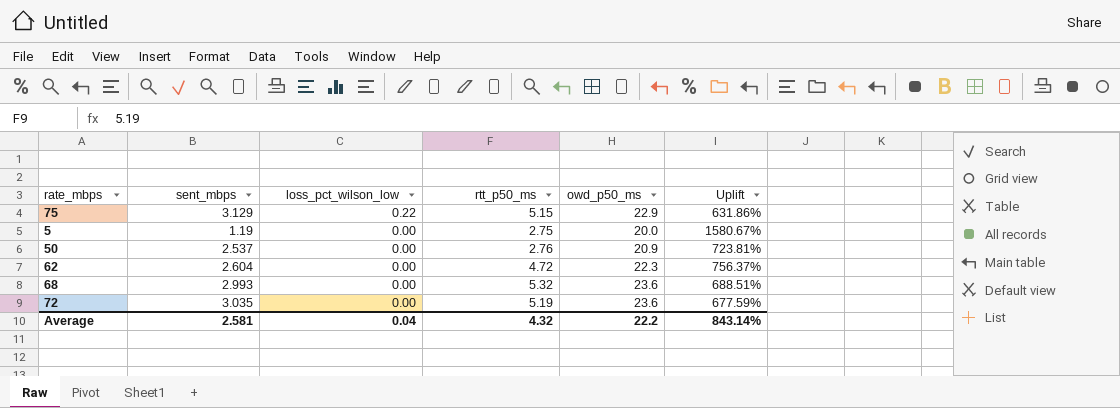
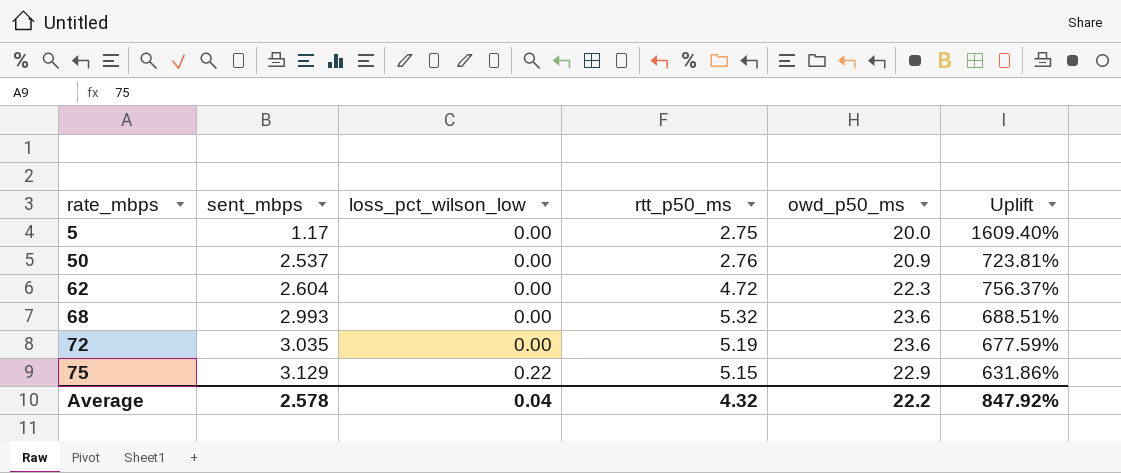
row order: loss_pct_wilson_low descending -> rate_mbps ascending
5 | sent_mbps: 1.19 -> 1.17
5 | Uplift: 1580.67% -> 1609.40%
Average | sent_mbps: 2.581 -> 2.578
Average | Uplift: 843.14% -> 847.92%

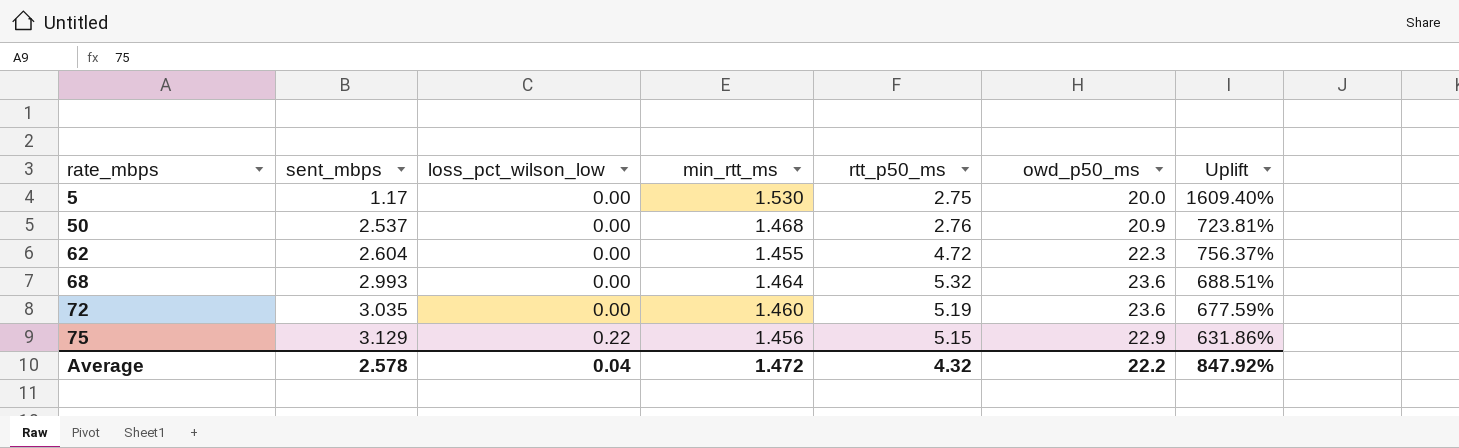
column min_rtt_ms | position: none -> 4

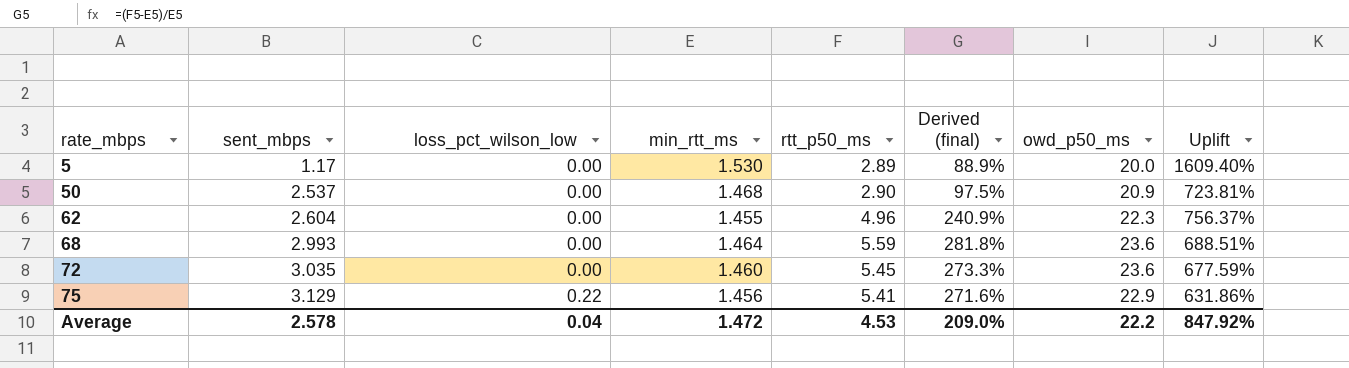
column Derived (final) | formula: none -> ([rtt_p50_ms] - [min_rtt_ms]) / [min_rtt_ms]
5 | rtt_p50_ms: 2.75 -> 2.89
50 | rtt_p50_ms: 2.76 -> 2.90
62 | rtt_p50_ms: 4.72 -> 4.96
68 | rtt_p50_ms: 5.32 -> 5.59
72 | rtt_p50_ms: 5.19 -> 5.45
75 | rtt_p50_ms: 5.15 -> 5.41
Average | rtt_p50_ms: 4.32 -> 4.53

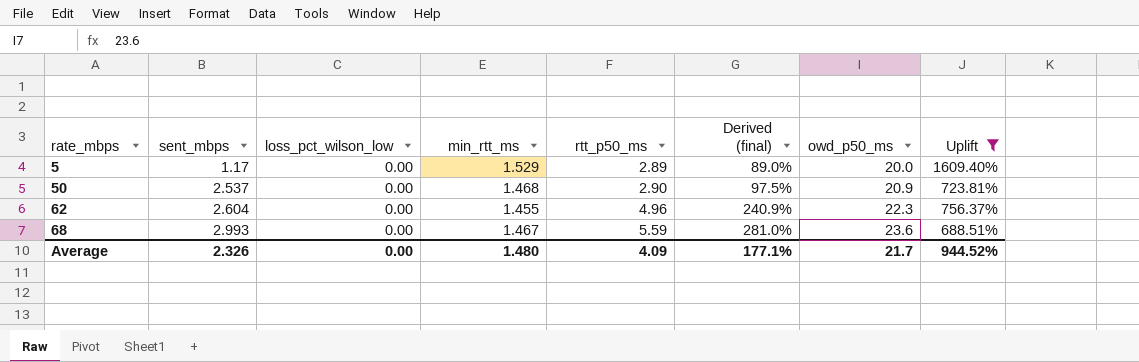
filter: none -> Uplift >= 688.51%
5 | min_rtt_ms: 1.530 -> 1.529
5 | Derived (final): 88.9% -> 89.0%
68 | min_rtt_ms: 1.464 -> 1.467
68 | Derived (final): 281.8% -> 281.0%
Average | sent_mbps: 2.578 -> 2.326
Average | loss_pct_wilson_low: 0.04 -> 0.00
Average | min_rtt_ms: 1.472 -> 1.480
Average | rtt_p50_ms: 4.53 -> 4.09
Average | Derived (final): 209.0% -> 177.1%
Average | owd_p50_ms: 22.2 -> 21.7
Average | Uplift: 847.92% -> 944.52%

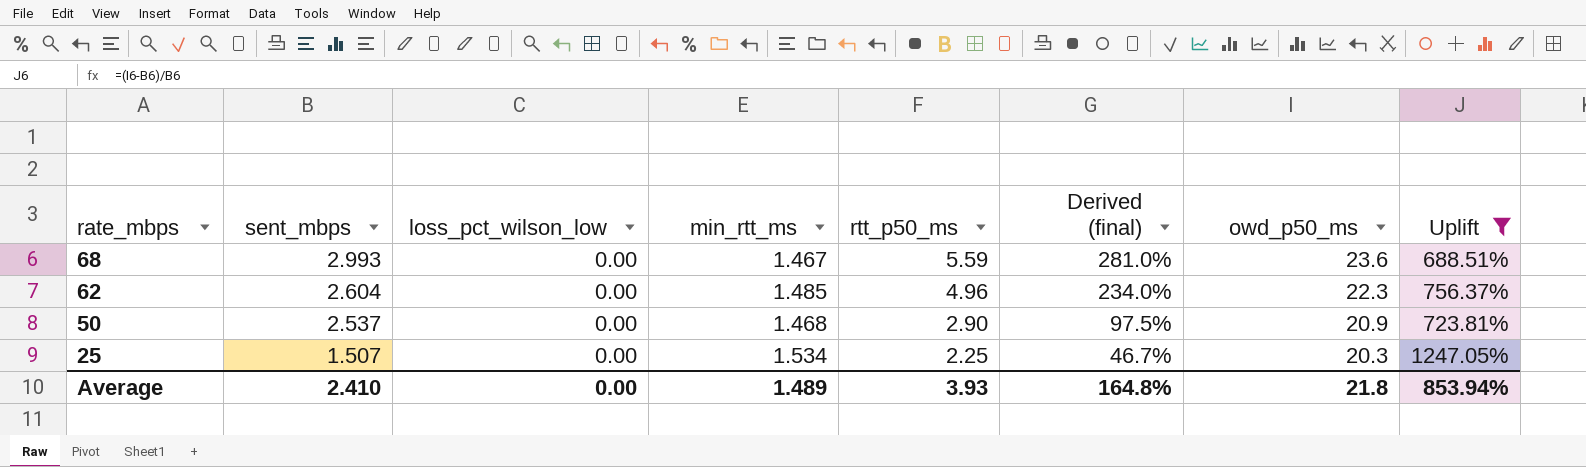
row order: rate_mbps ascending -> rate_mbps descending
row 5: 1.17 | 0.00 | 1.529 | 2.89 | 89.0% | 20.0 | 1609.40% -> none
62 | min_rtt_ms: 1.455 -> 1.485
62 | Derived (final): 240.9% -> 234.0%
row 25: none -> 1.507 | 0.00 | 1.534 | 2.25 | 46.7% | 20.3 | 1247.05%
Average | sent_mbps: 2.326 -> 2.410
Average | min_rtt_ms: 1.480 -> 1.489
Average | rtt_p50_ms: 4.09 -> 3.93
Average | Derived (final): 177.1% -> 164.8%
Average | owd_p50_ms: 21.7 -> 21.8
Average | Uplift: 944.52% -> 853.94%

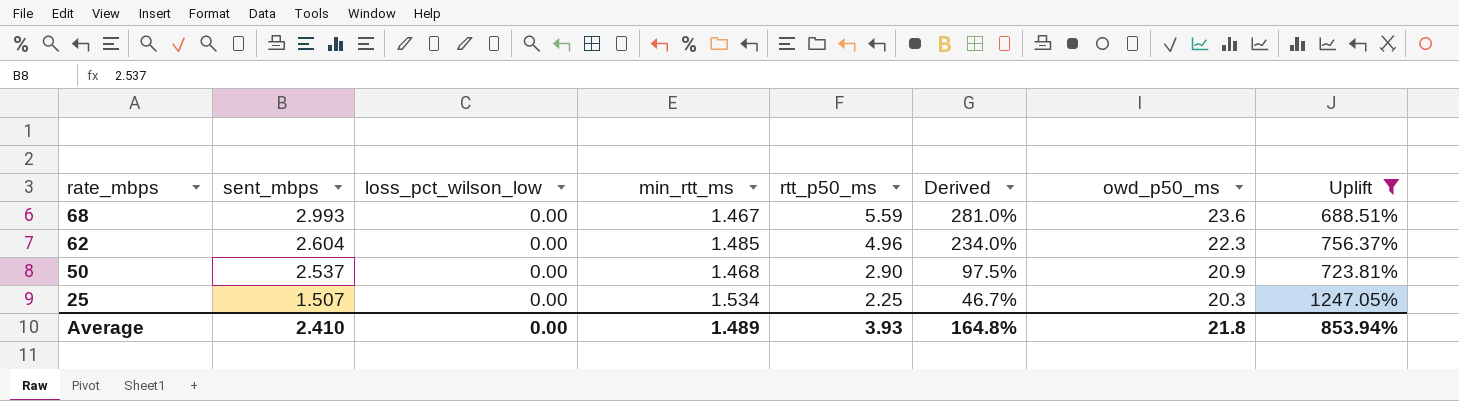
column name: Derived (final) -> Derived

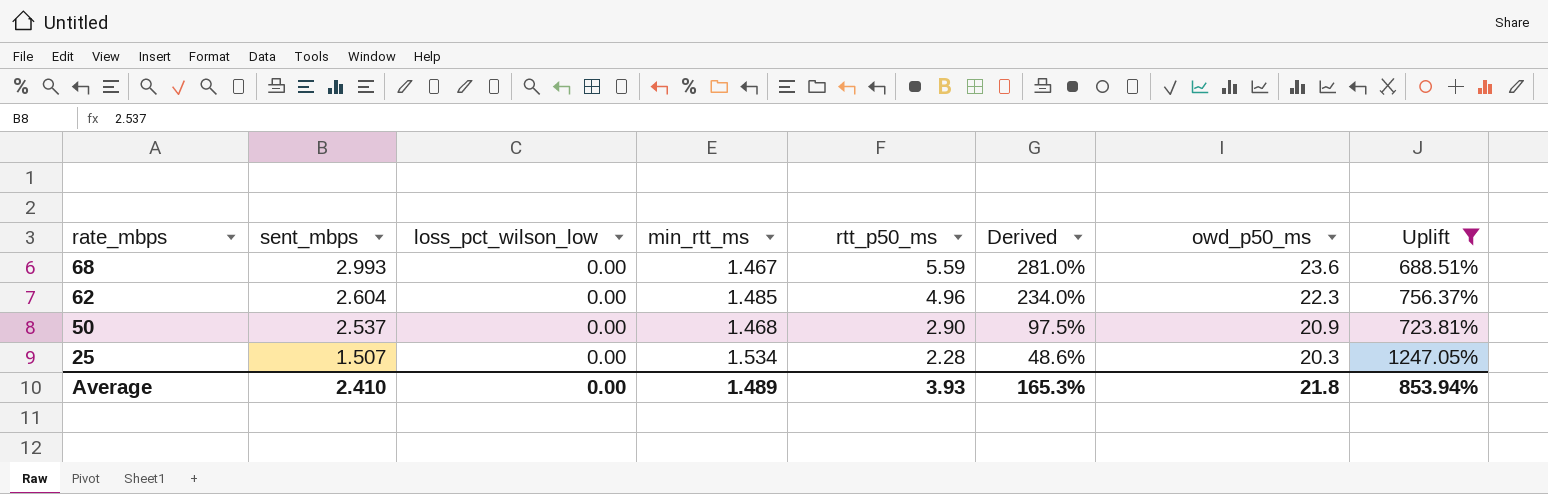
25 | rtt_p50_ms: 2.25 -> 2.28
25 | Derived: 46.7% -> 48.6%
Average | Derived: 164.8% -> 165.3%

